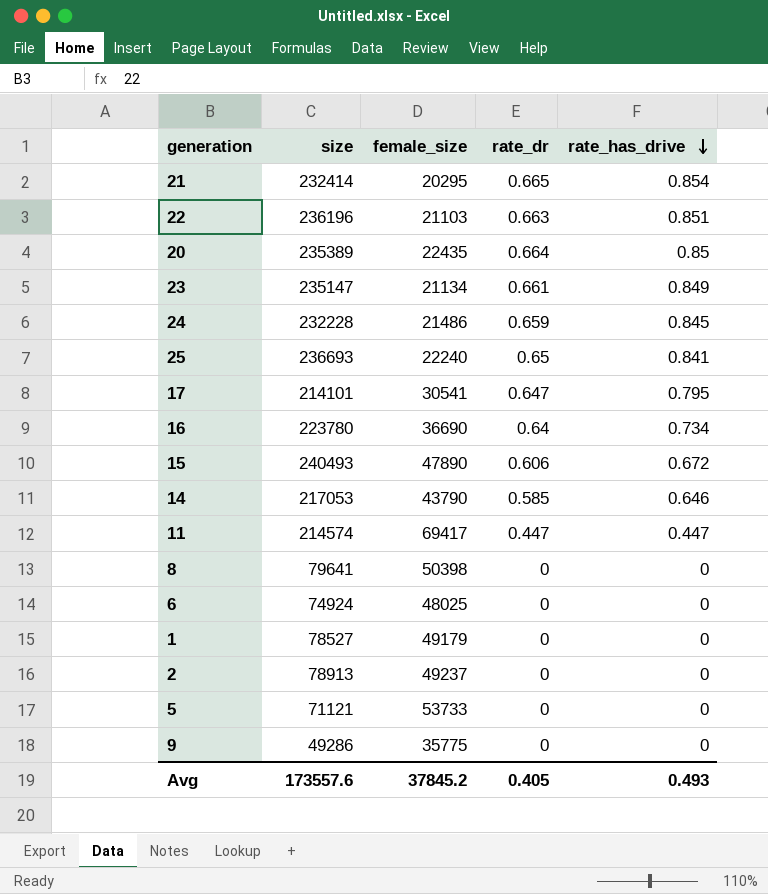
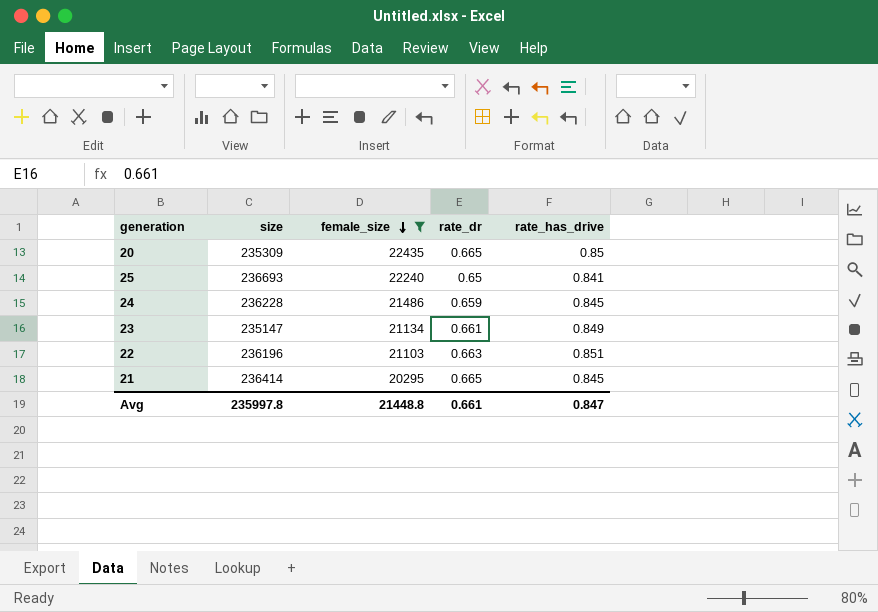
filter: none -> female_size <= 22435
row order: rate_has_drive descending -> female_size descending
20 | size: 235389 -> 235309
20 | rate_dr: 0.664 -> 0.665
24 | size: 232228 -> 236228
21 | size: 232414 -> 236414
21 | rate_has_drive: 0.854 -> 0.845
Avg | size: 173557.6 -> 235997.8
Avg | female_size: 37845.2 -> 21448.8
Avg | rate_dr: 0.405 -> 0.661
Avg | rate_has_drive: 0.493 -> 0.847

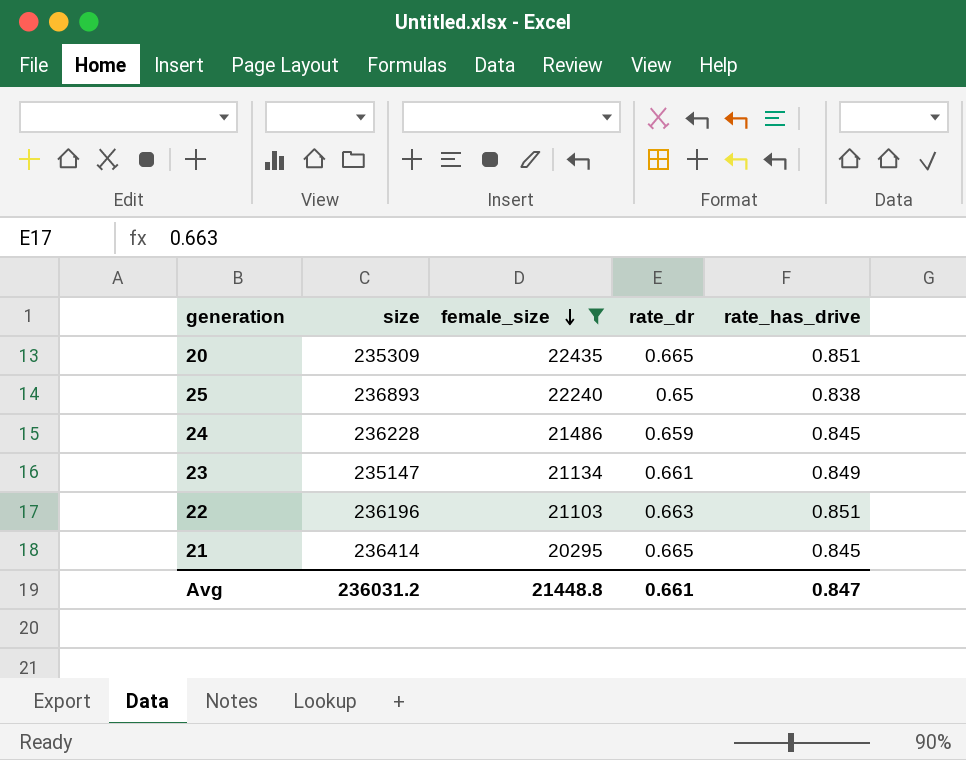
20 | rate_has_drive: 0.85 -> 0.851
25 | size: 236693 -> 236893
25 | rate_has_drive: 0.841 -> 0.838
Avg | size: 235997.8 -> 236031.2

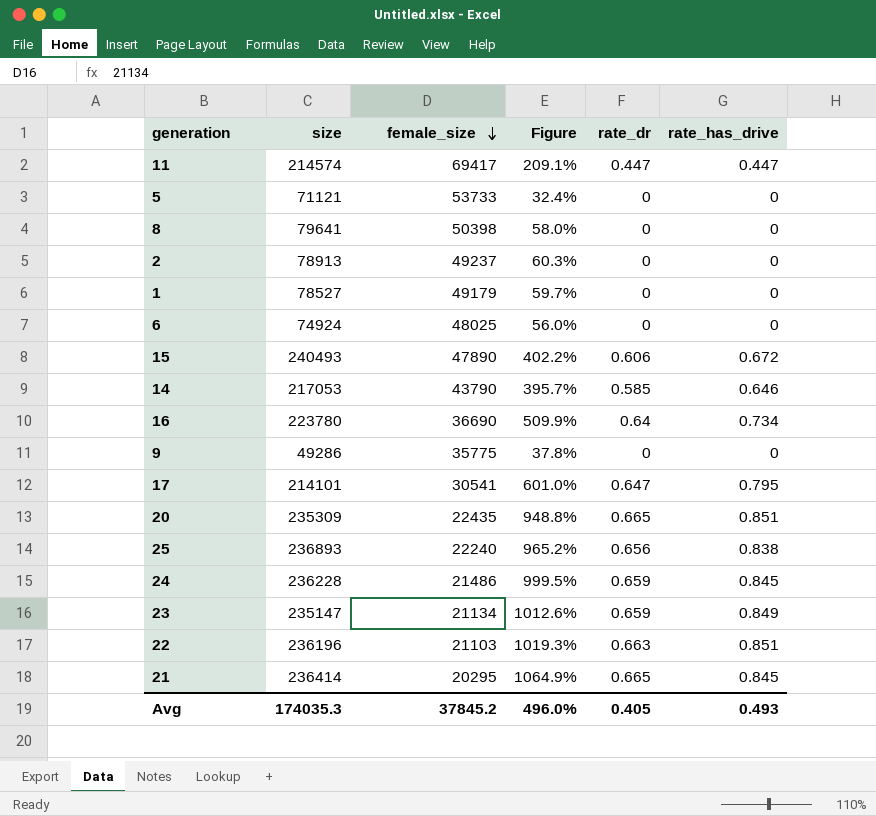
filter: female_size <= 22435 -> none
column Figure | formula: none -> ([size] - [female_size]) / [female_size]
25 | rate_dr: 0.65 -> 0.656
23 | rate_dr: 0.661 -> 0.659
Avg | size: 236031.2 -> 174035.3
Avg | female_size: 21448.8 -> 37845.2
Avg | rate_dr: 0.661 -> 0.405
Avg | rate_has_drive: 0.847 -> 0.493

